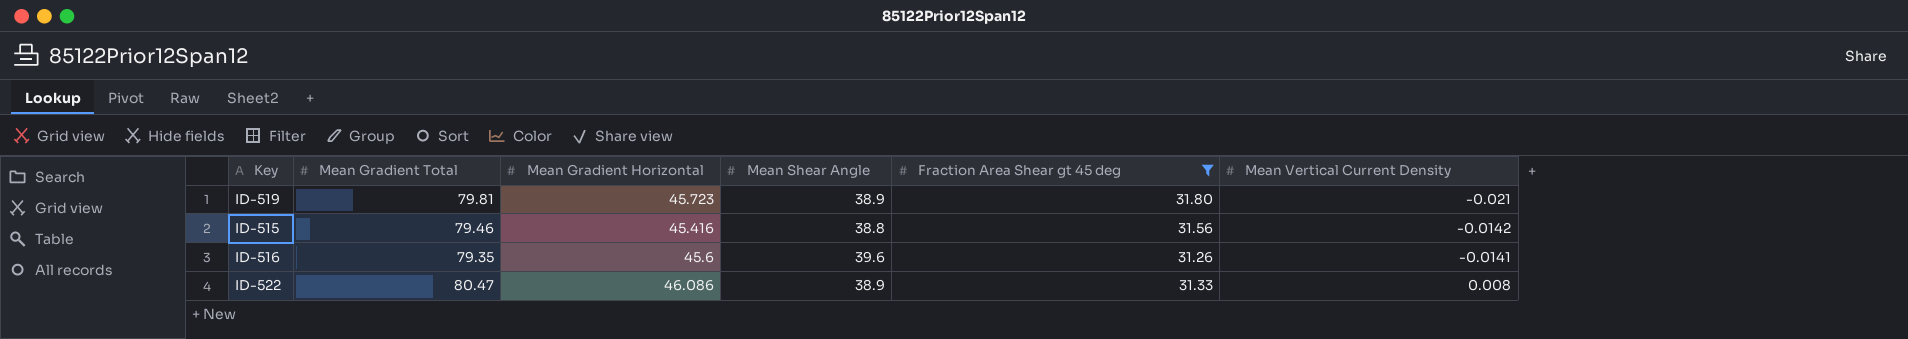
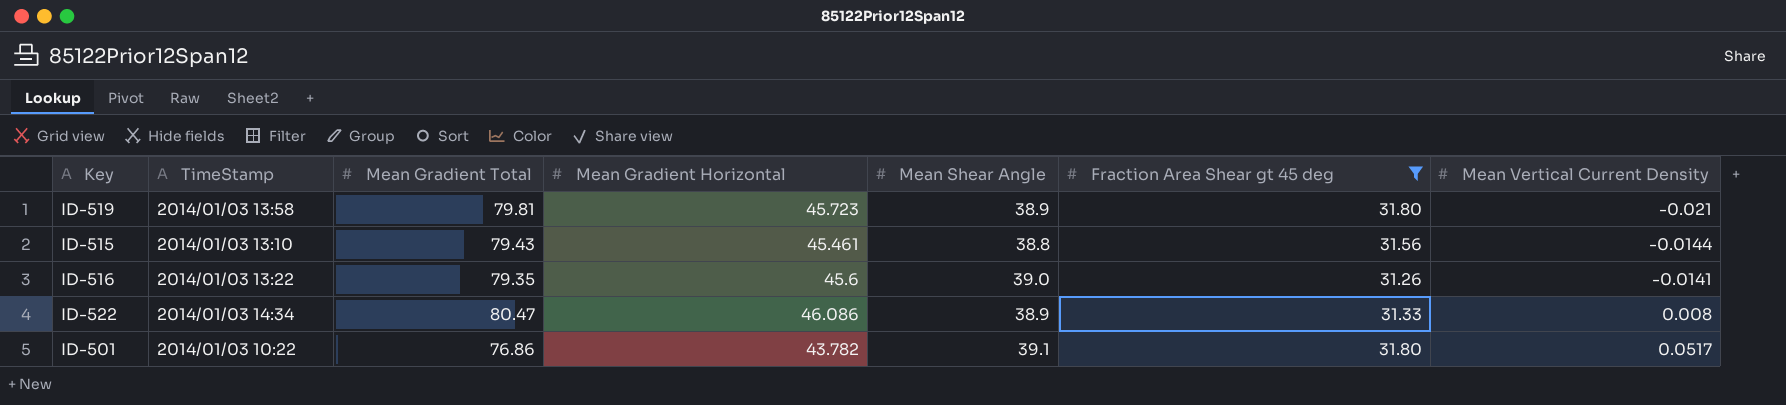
column TimeStamp | position: none -> 2
ID-515 | Mean Gradient Total: 79.46 -> 79.43
ID-515 | Mean Gradient Horizontal: 45.416 -> 45.461
ID-515 | Mean Vertical Current Density: -0.0142 -> -0.0144
ID-516 | Mean Shear Angle: 39.6 -> 39.0
row ID-501: none -> 2014/01/03 10:22 | 76.86 | 43.782 | 39.1 | 31.80 | 0.0517

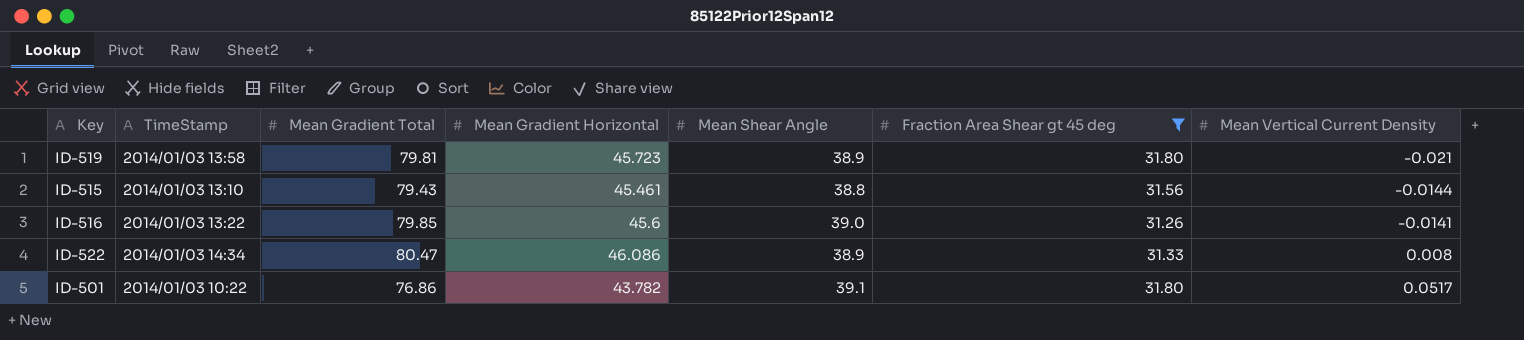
ID-516 | Mean Gradient Total: 79.35 -> 79.85

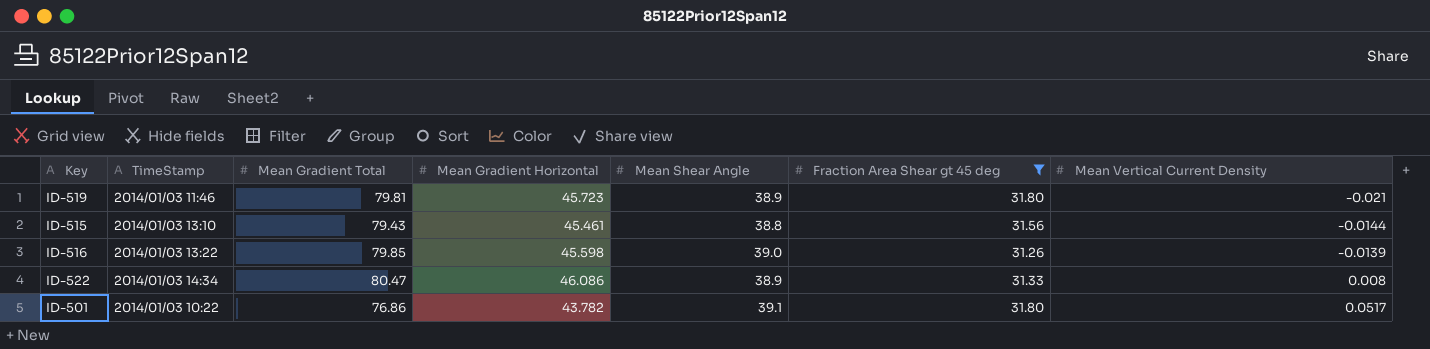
ID-519 | TimeStamp: 2014/01/03 13:58 -> 2014/01/03 11:46
ID-516 | Mean Gradient Horizontal: 45.6 -> 45.598
ID-516 | Mean Vertical Current Density: -0.0141 -> -0.0139

